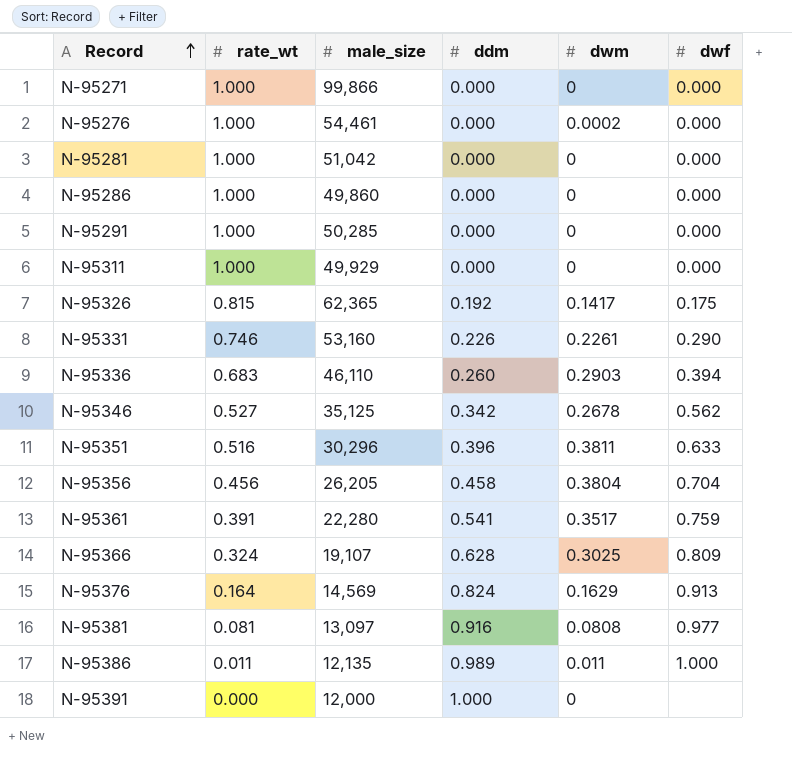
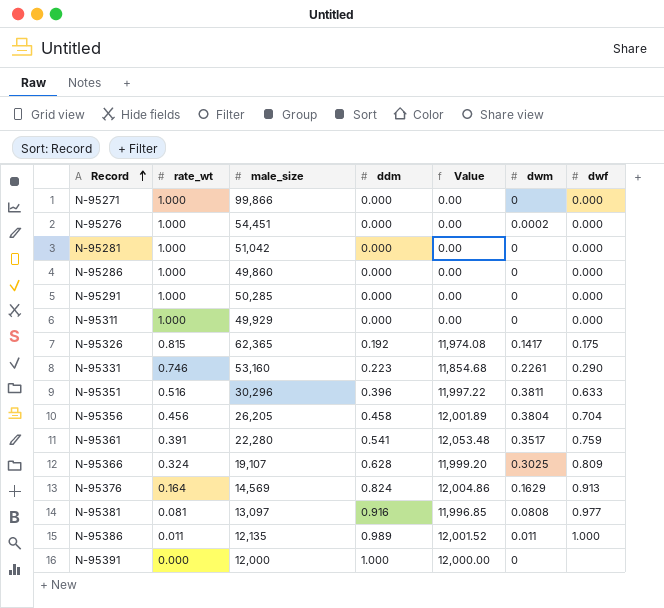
column Value | formula: none -> [male_size] * [ddm]
row N-95336: 0.683 | 46,110 | 0.260 | 0.2903 | 0.394 -> none
row N-95346: 0.527 | 35,125 | 0.342 | 0.2678 | 0.562 -> none
N-95276 | male_size: 54,461 -> 54,451
N-95331 | ddm: 0.226 -> 0.223

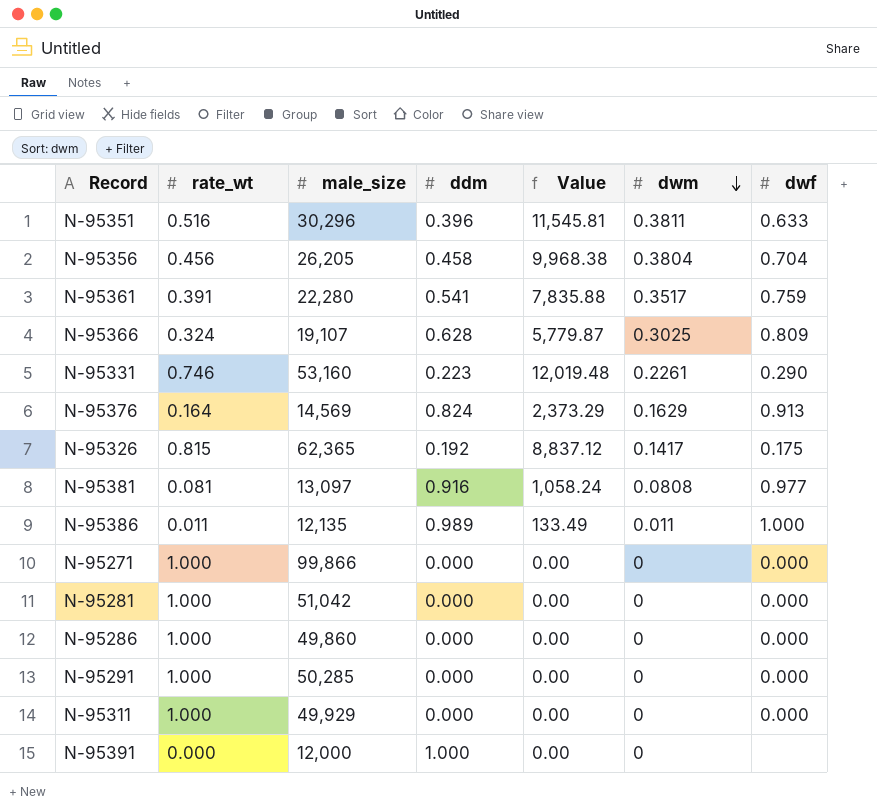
row order: Record ascending -> dwm descending
column Value | formula: [male_size] * [ddm] -> [male_size] * [dwm]
row N-95276: 1.000 | 54,451 | 0.000 | 0.00 | 0.0002 | 0.000 -> none

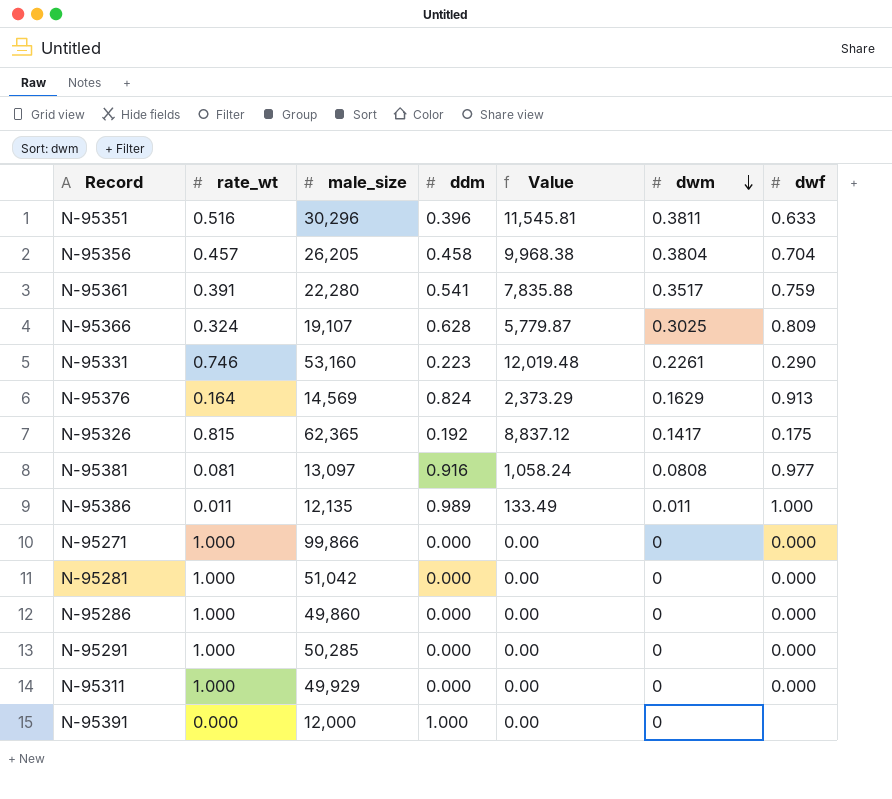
N-95356 | rate_wt: 0.456 -> 0.457

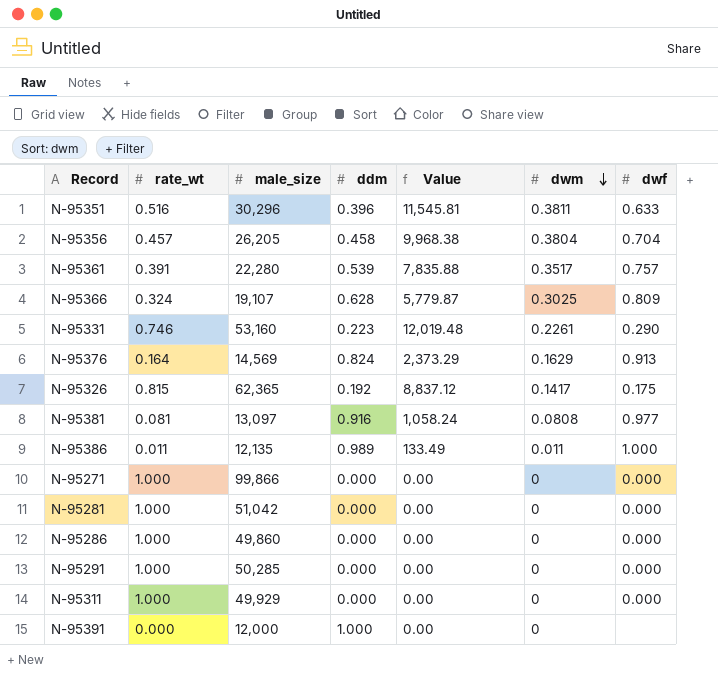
N-95361 | ddm: 0.541 -> 0.539
N-95361 | dwf: 0.759 -> 0.757

